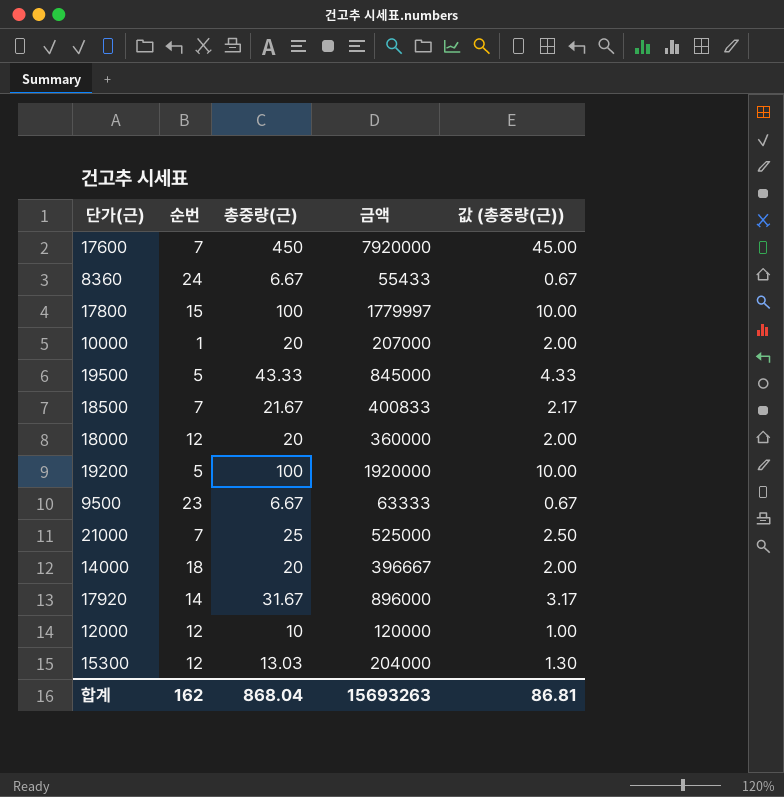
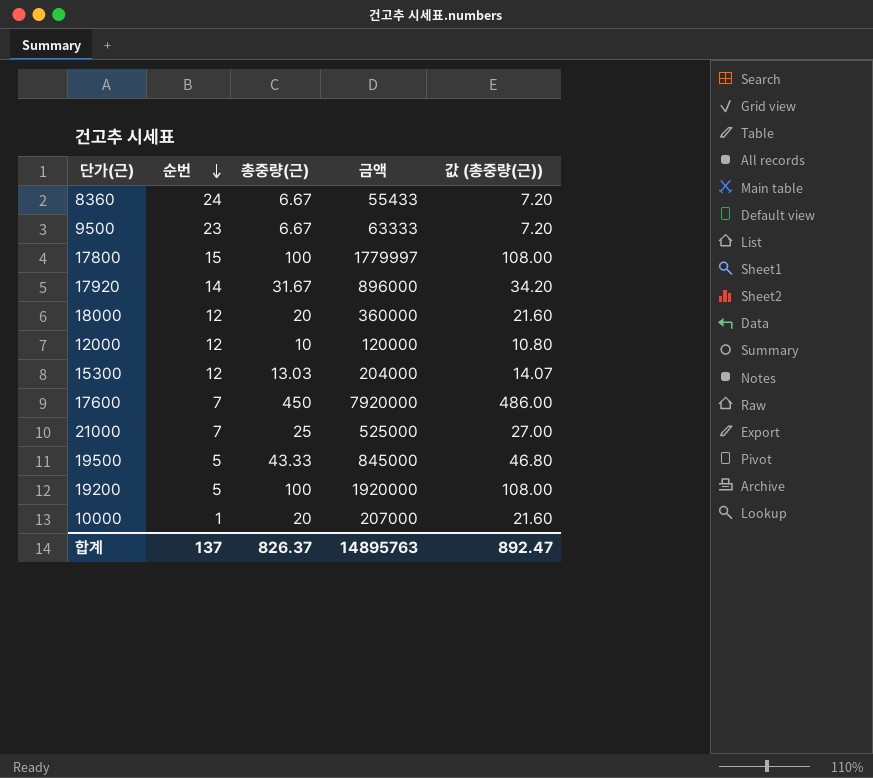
row order: none -> 순번 descending
column 값 (총중량(근)) | formula: [총중량(근)] * 0.1 -> [총중량(근)] * 1.08
row 18500: 7 | 21.67 | 400833 | 2.17 -> none
row 14000: 18 | 20 | 396667 | 2.00 -> none
합계 | 순번: 162 -> 137
합계 | 총중량(근): 868.04 -> 826.37
합계 | 금액: 15693263 -> 14895763
합계 | 값 (총중량(근)): 86.81 -> 892.47

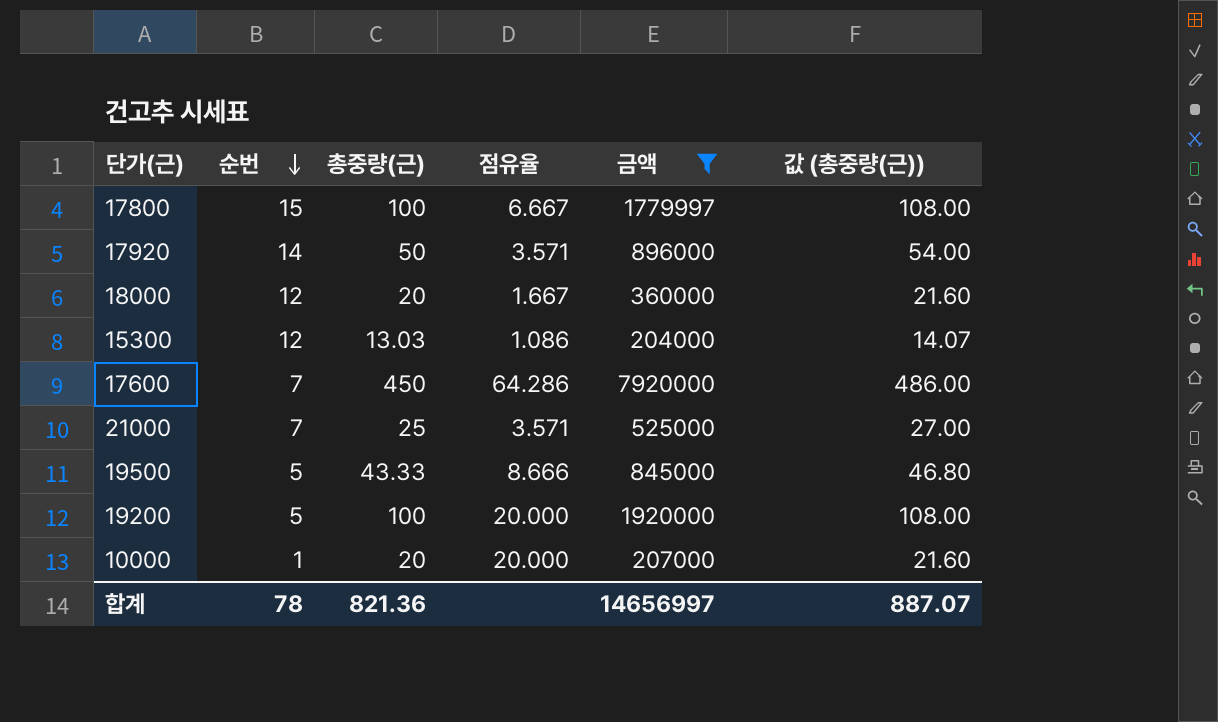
filter: none -> 금액 >= 204000
column 점유율 | formula: none -> [총중량(근)] / [순번]
17920 | 총중량(근): 31.67 -> 50
17920 | 값 (총중량(근)): 34.20 -> 54.00
합계 | 순번: 137 -> 78
합계 | 총중량(근): 826.37 -> 821.36
합계 | 금액: 14895763 -> 14656997
합계 | 값 (총중량(근)): 892.47 -> 887.07

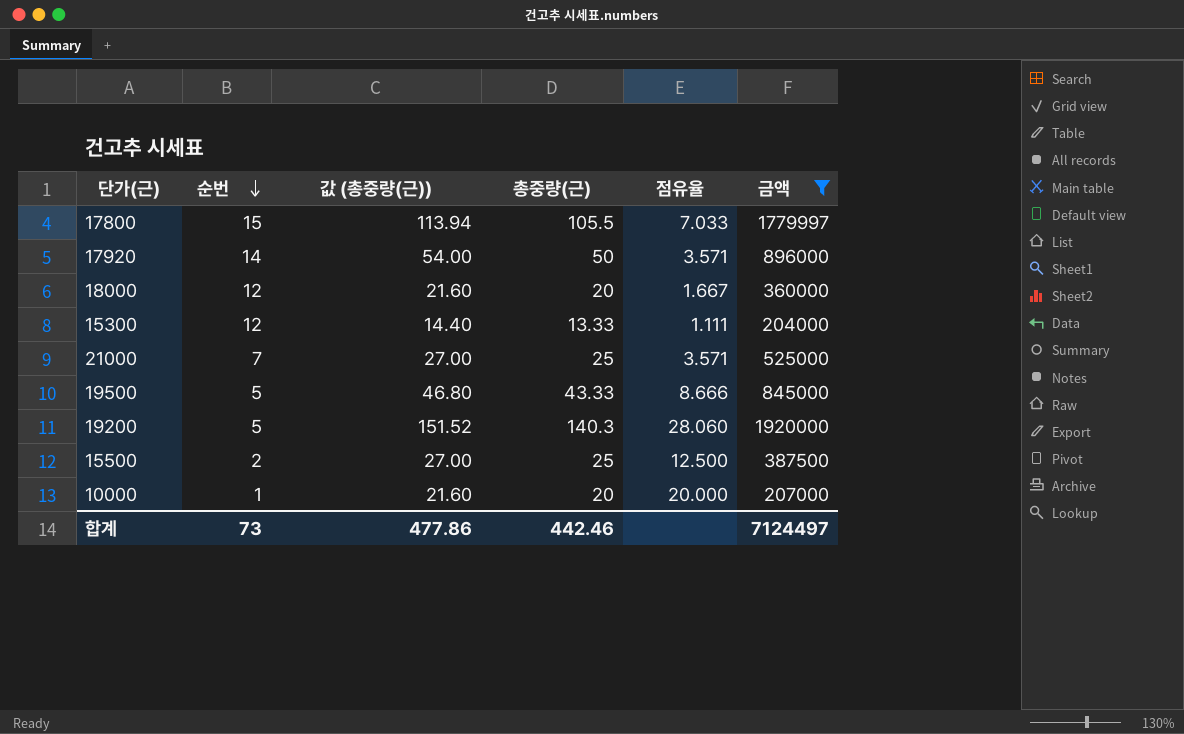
column 값 (총중량(근)) | position: 6 -> 3
row 17600: 7 | 450 | 64.286 | 7920000 | 486.00 -> none
17800 | 값 (총중량(근)): 108.00 -> 113.94
17800 | 총중량(근): 100 -> 105.5
17800 | 점유율: 6.667 -> 7.033
15300 | 값 (총중량(근)): 14.07 -> 14.40
15300 | 총중량(근): 13.03 -> 13.33
15300 | 점유율: 1.086 -> 1.111
19200 | 값 (총중량(근)): 108.00 -> 151.52
19200 | 총중량(근): 100 -> 140.3
19200 | 점유율: 20.000 -> 28.060
row 15500: none -> 2 | 27.00 | 25 | 12.500 | 387500
합계 | 순번: 78 -> 73
합계 | 값 (총중량(근)): 887.07 -> 477.86
합계 | 총중량(근): 821.36 -> 442.46
합계 | 금액: 14656997 -> 7124497

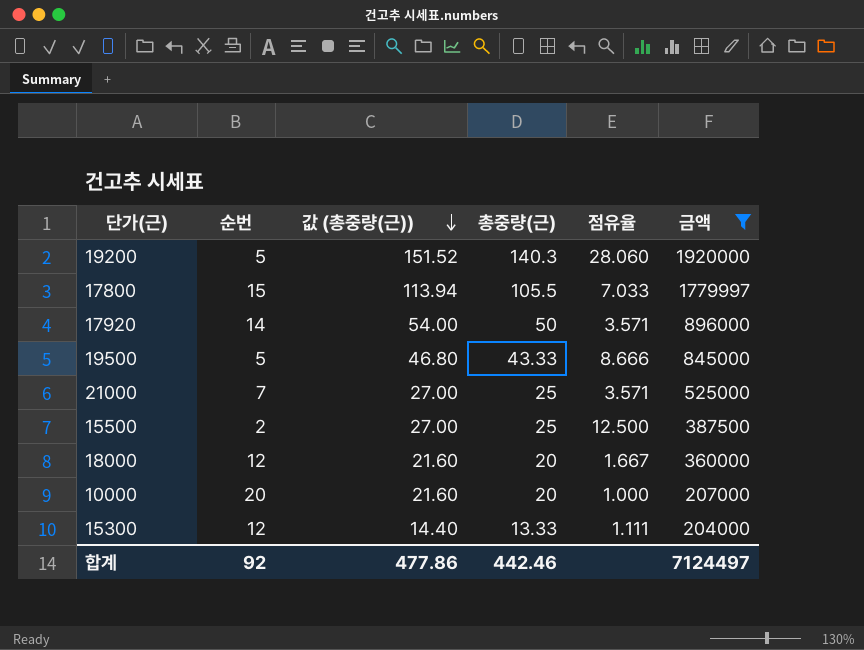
row order: 순번 descending -> 값 (총중량(근)) descending
10000 | 순번: 1 -> 20
10000 | 점유율: 20.000 -> 1.000
합계 | 순번: 73 -> 92

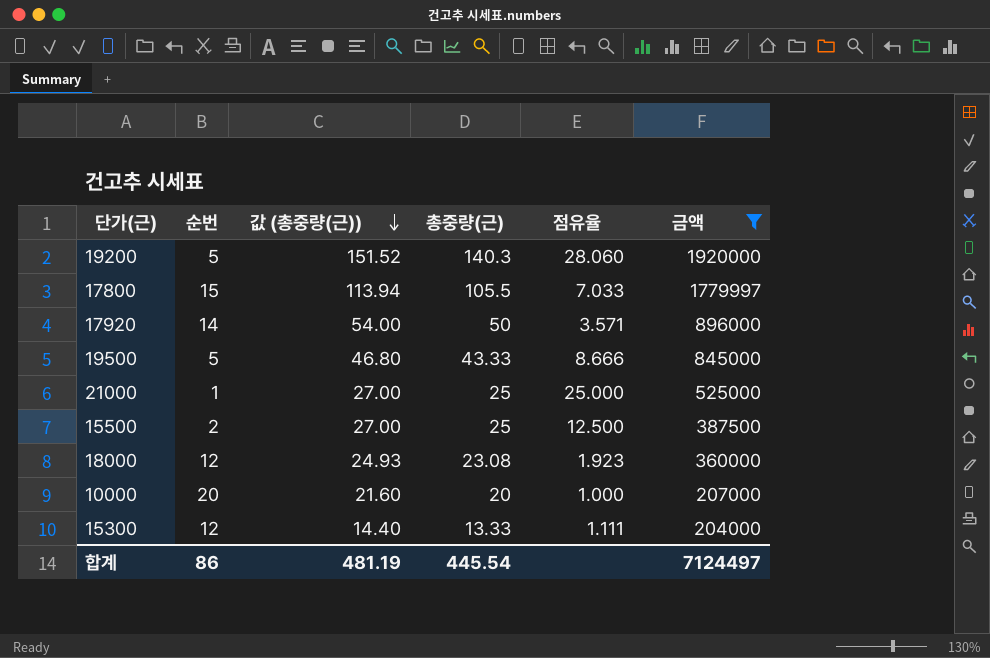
21000 | 순번: 7 -> 1
21000 | 점유율: 3.571 -> 25.000
18000 | 값 (총중량(근)): 21.60 -> 24.93
18000 | 총중량(근): 20 -> 23.08
18000 | 점유율: 1.667 -> 1.923
합계 | 순번: 92 -> 86
합계 | 값 (총중량(근)): 477.86 -> 481.19
합계 | 총중량(근): 442.46 -> 445.54

